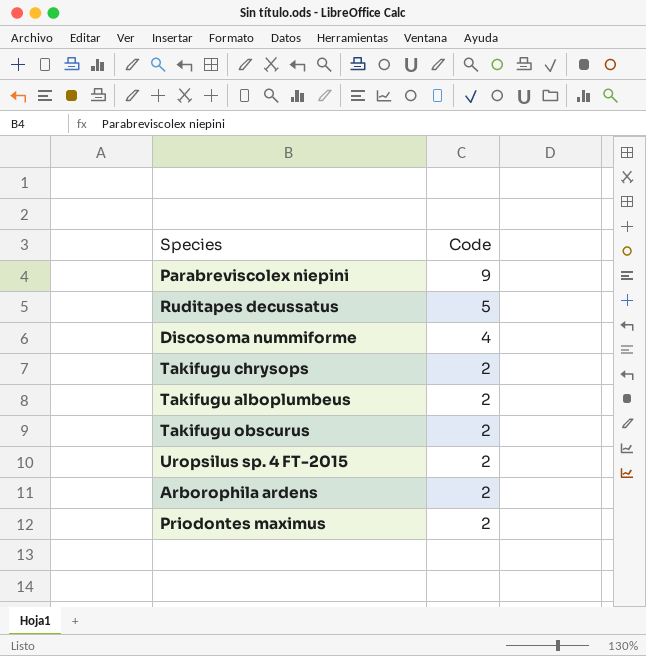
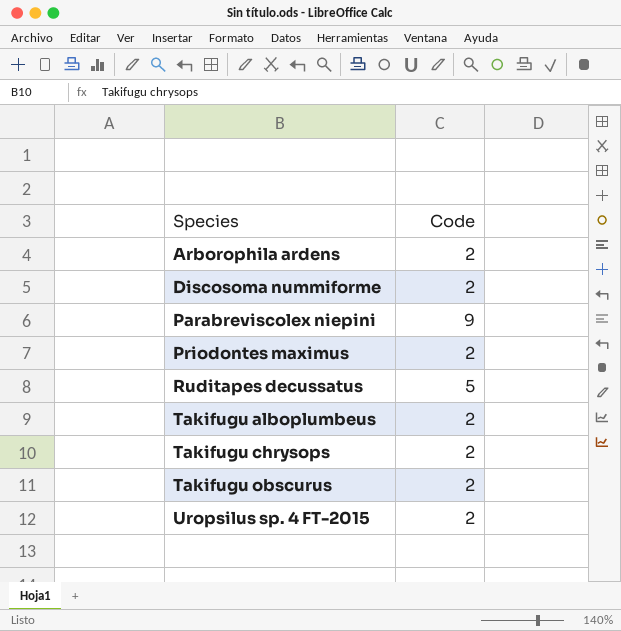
row order: Code descending -> Species ascending
Discosoma nummiforme | Code: 4 -> 2

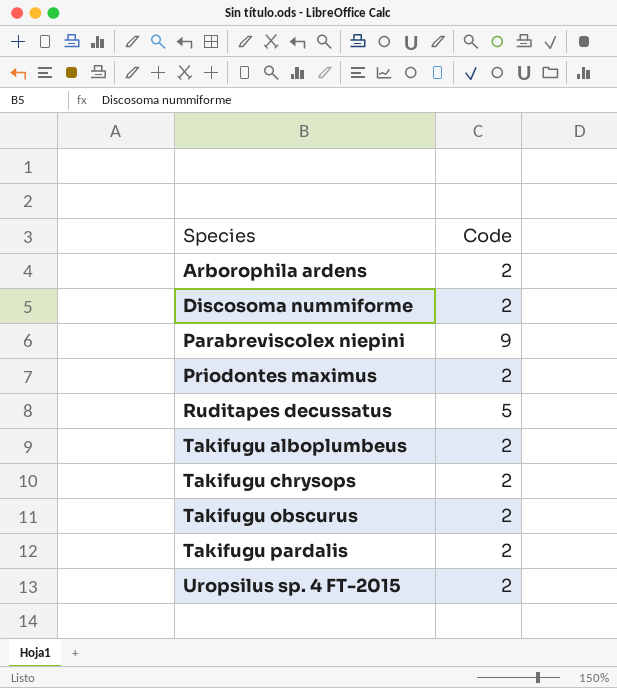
row Takifugu pardalis: none -> 2

